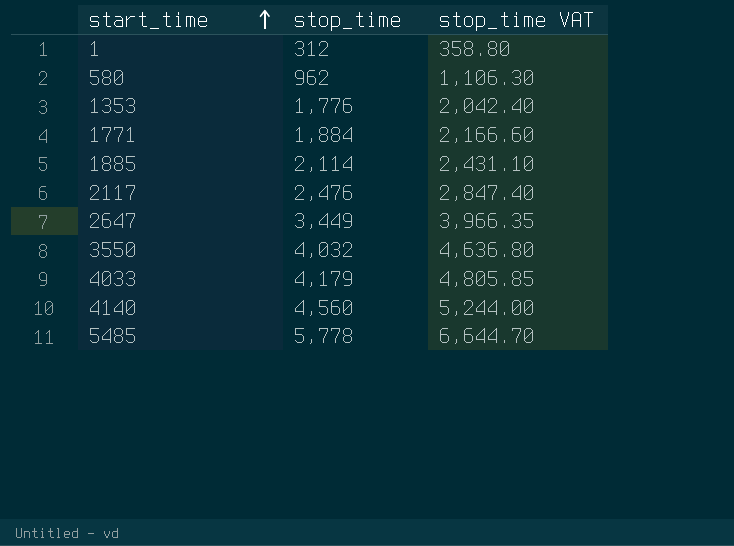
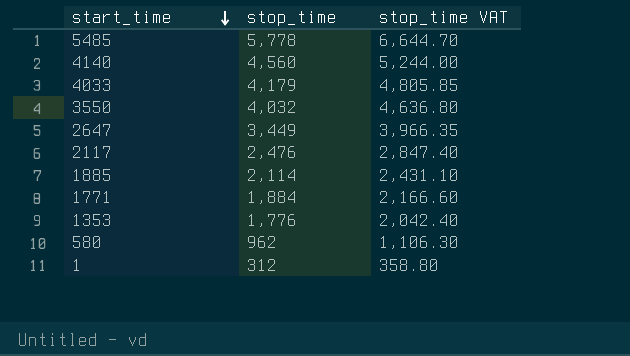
row order: start_time ascending -> start_time descending

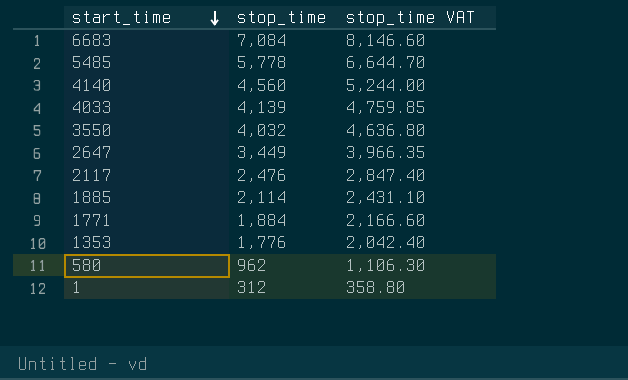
row 6683: none -> 7,084 | 8,146.60
4033 | stop_time: 4,179 -> 4,139
4033 | stop_time VAT: 4,805.85 -> 4,759.85

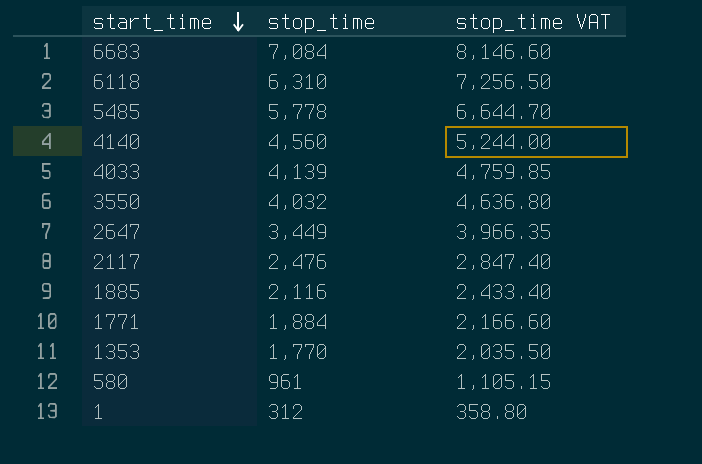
row 6118: none -> 6,310 | 7,256.50
1885 | stop_time: 2,114 -> 2,116
1885 | stop_time VAT: 2,431.10 -> 2,433.40
1353 | stop_time: 1,776 -> 1,770
1353 | stop_time VAT: 2,042.40 -> 2,035.50
580 | stop_time: 962 -> 961
580 | stop_time VAT: 1,106.30 -> 1,105.15

